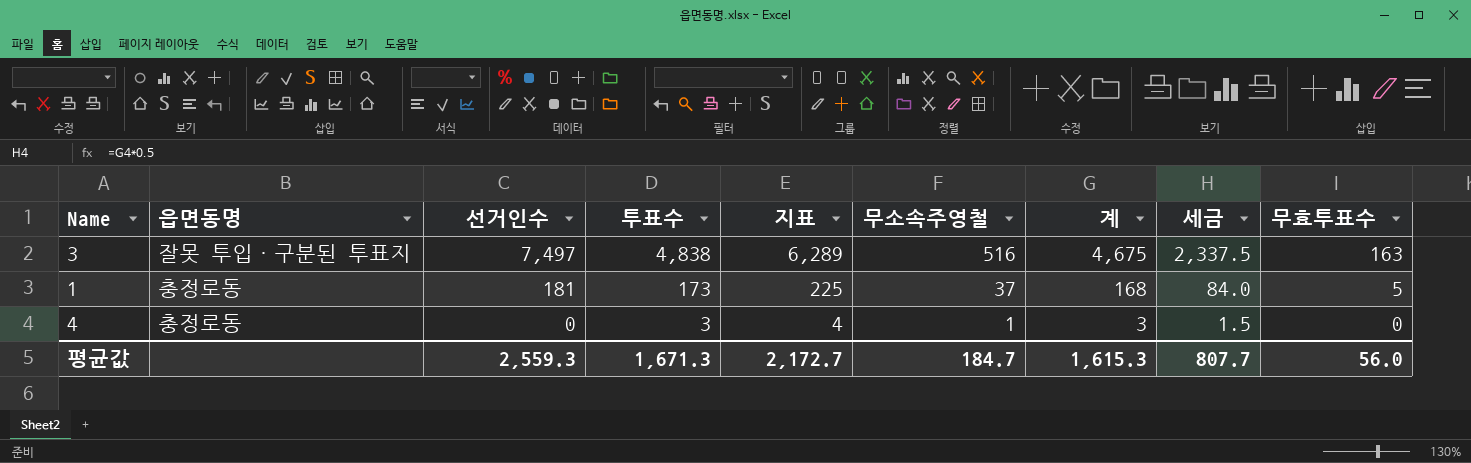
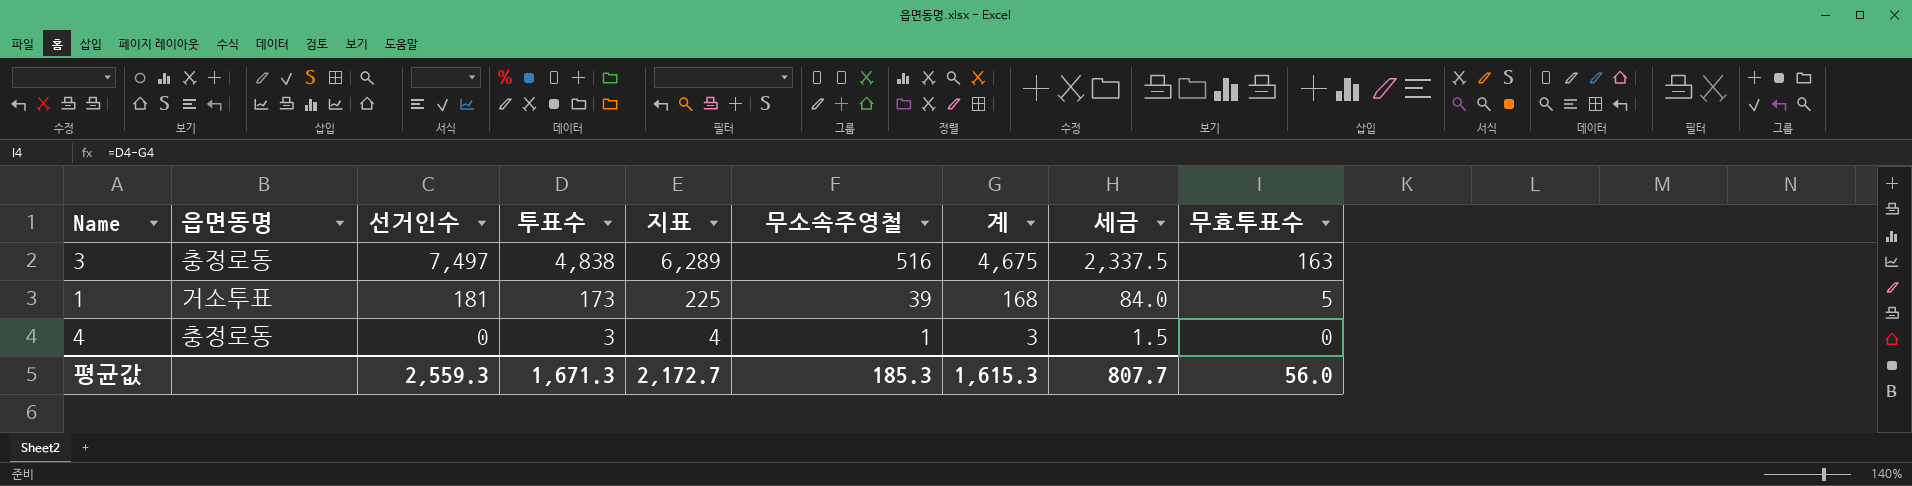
3 | 읍면동명: 잘못 투입·구분된 투표지 -> 충정로동
1 | 읍면동명: 충정로동 -> 거소투표
1 | 무소속주영철: 37 -> 39
평균값 | 무소속주영철: 184.7 -> 185.3

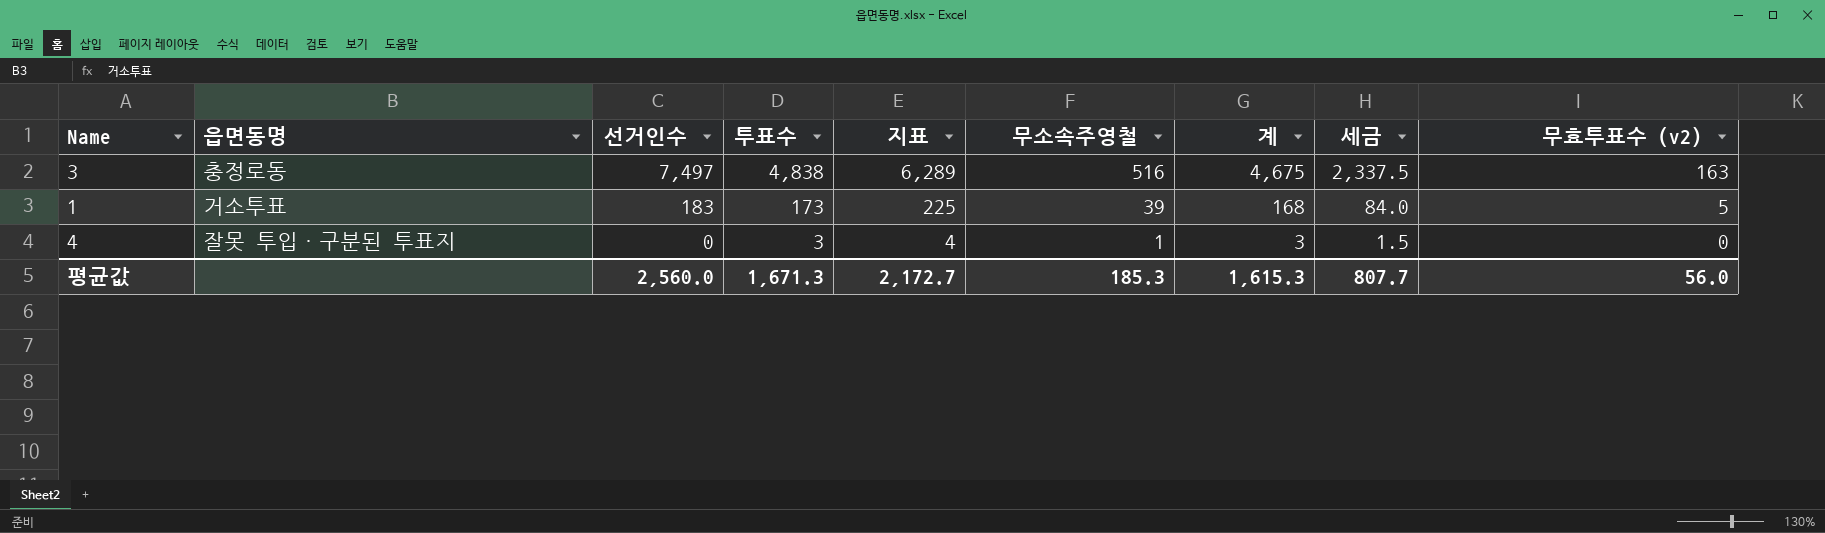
column name: 무효투표수 -> 무효투표수 (v2)
1 | 선거인수: 181 -> 183
4 | 읍면동명: 충정로동 -> 잘못 투입·구분된 투표지
평균값 | 선거인수: 2,559.3 -> 2,560.0

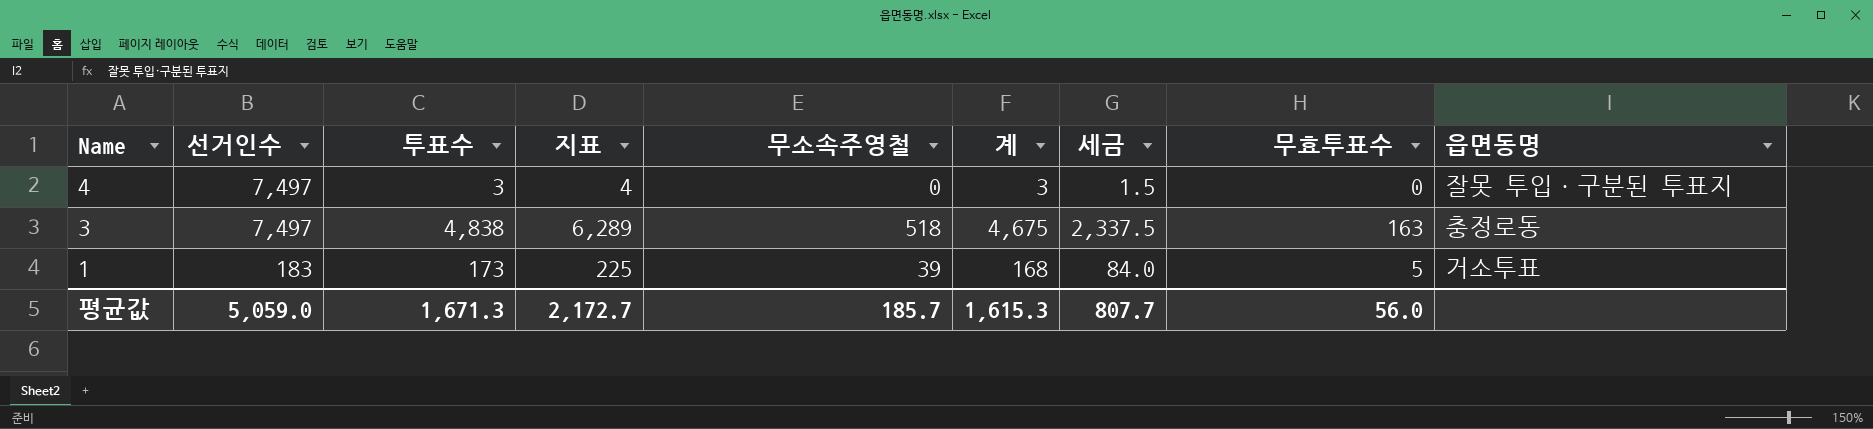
row order: 선거인수 descending -> Name descending
column name: 무효투표수 (v2) -> 무효투표수
column 읍면동명 | position: 2 -> 9
4 | 선거인수: 0 -> 7,497
4 | 무소속주영철: 1 -> 0
3 | 무소속주영철: 516 -> 518
평균값 | 선거인수: 2,560.0 -> 5,059.0
평균값 | 무소속주영철: 185.3 -> 185.7

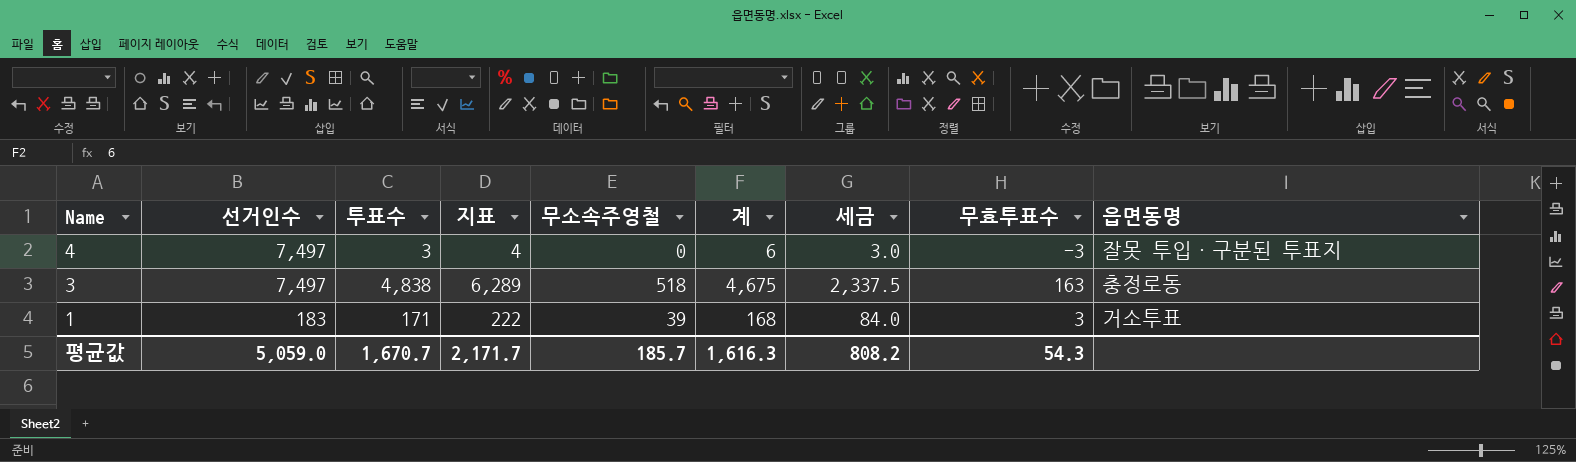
4 | 계: 3 -> 6
4 | 세금: 1.5 -> 3.0
4 | 무효투표수: 0 -> -3
1 | 투표수: 173 -> 171
1 | 지표: 225 -> 222
1 | 무효투표수: 5 -> 3
평균값 | 투표수: 1,671.3 -> 1,670.7
평균값 | 지표: 2,172.7 -> 2,171.7
평균값 | 계: 1,615.3 -> 1,616.3
평균값 | 세금: 807.7 -> 808.2
평균값 | 무효투표수: 56.0 -> 54.3

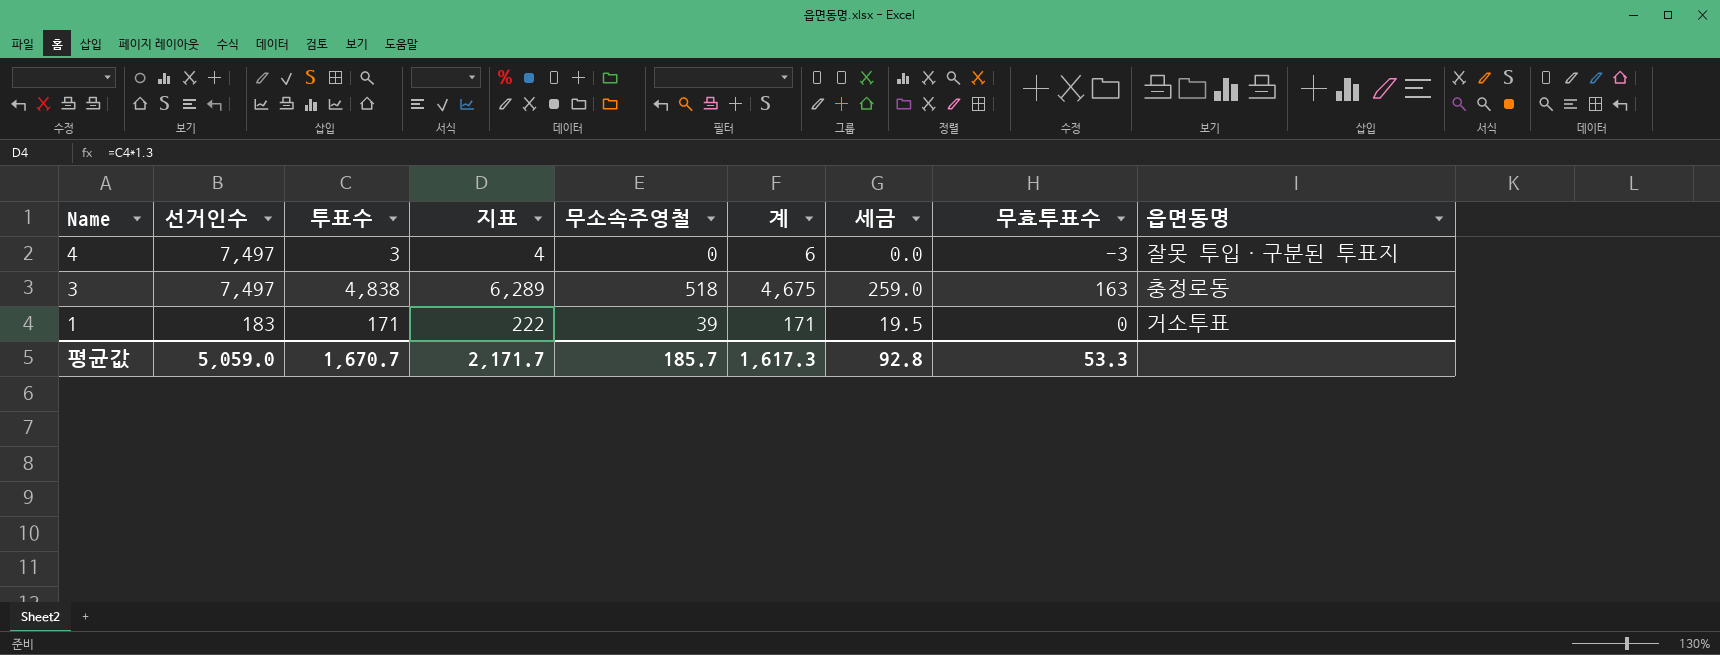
column 세금 | formula: [계] * 0.5 -> [무소속주영철] * 0.5
1 | 계: 168 -> 171
1 | 무효투표수: 3 -> 0
평균값 | 계: 1,616.3 -> 1,617.3
평균값 | 세금: 808.2 -> 92.8
평균값 | 무효투표수: 54.3 -> 53.3

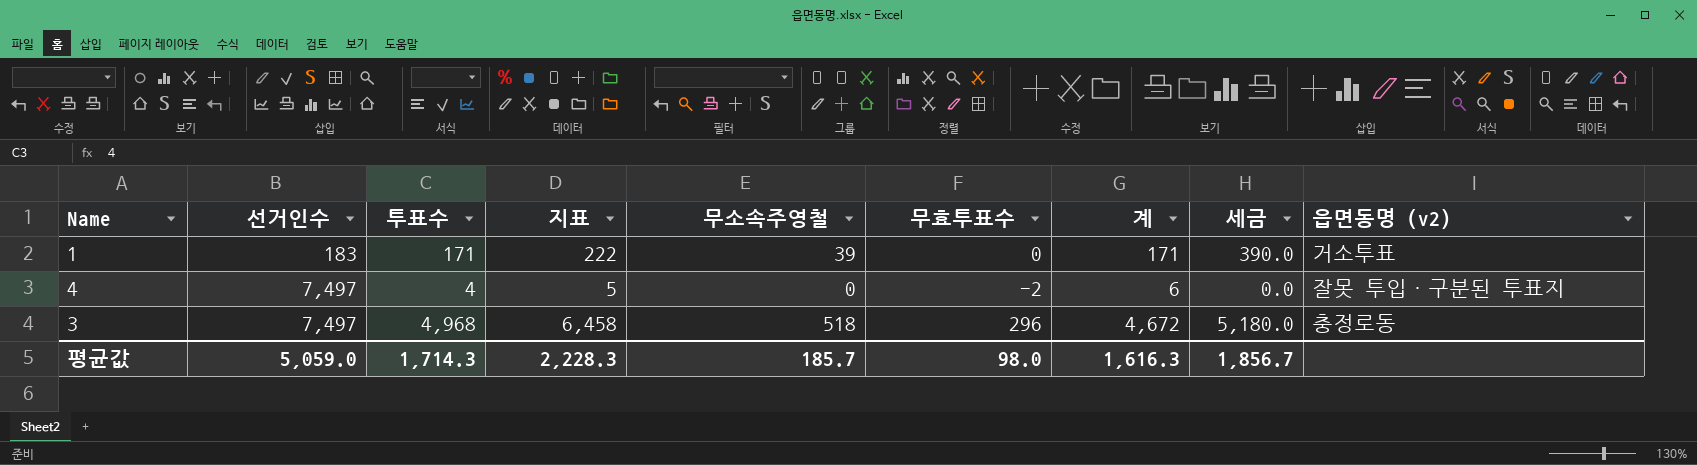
row order: Name descending -> 선거인수 ascending
column 무효투표수 | position: 8 -> 6
column 세금 | formula: [무소속주영철] * 0.5 -> [무소속주영철] * 10
column name: 읍면동명 -> 읍면동명 (v2)
4 | 투표수: 3 -> 4
4 | 지표: 4 -> 5
4 | 무효투표수: -3 -> -2
3 | 투표수: 4,838 -> 4,968
3 | 지표: 6,289 -> 6,458
3 | 무효투표수: 163 -> 296
3 | 계: 4,675 -> 4,672
평균값 | 투표수: 1,670.7 -> 1,714.3
평균값 | 지표: 2,171.7 -> 2,228.3
평균값 | 무효투표수: 53.3 -> 98.0
평균값 | 계: 1,617.3 -> 1,616.3
평균값 | 세금: 92.8 -> 1,856.7

